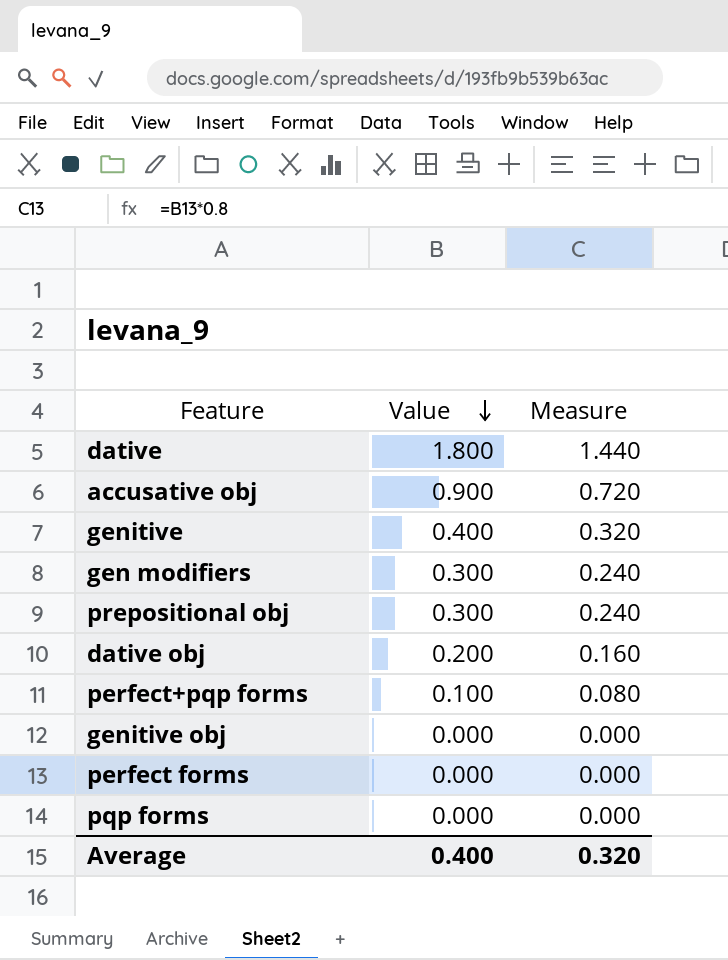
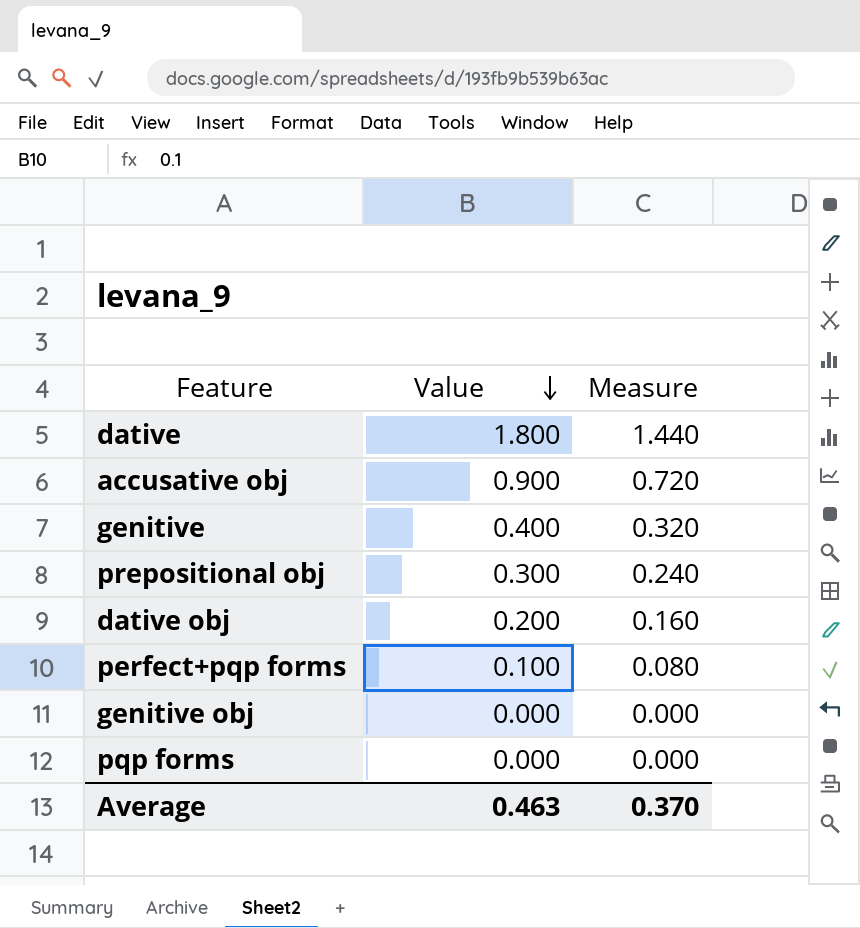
row gen modifiers: 0.300 | 0.240 -> none
row perfect forms: 0.000 | 0.000 -> none
Average | Value: 0.400 -> 0.463
Average | Measure: 0.320 -> 0.370

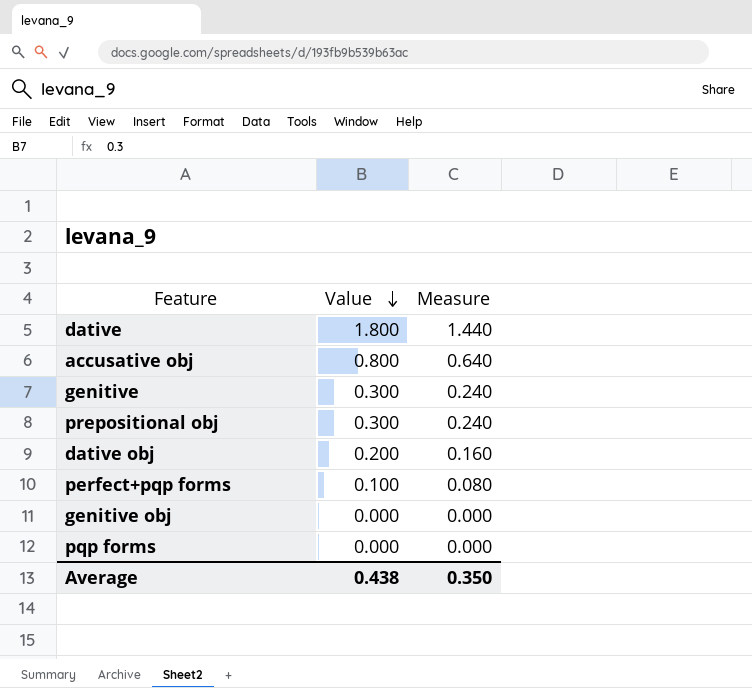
accusative obj | Value: 0.900 -> 0.800
accusative obj | Measure: 0.720 -> 0.640
genitive | Value: 0.400 -> 0.300
genitive | Measure: 0.320 -> 0.240
Average | Value: 0.463 -> 0.438
Average | Measure: 0.370 -> 0.350

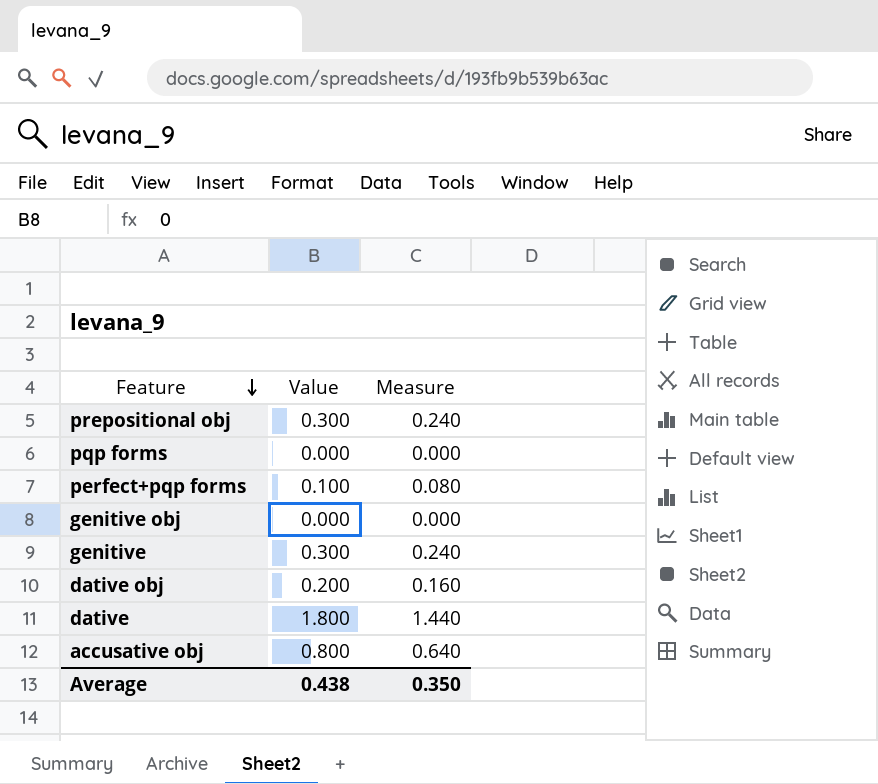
row order: Value descending -> Feature descending

